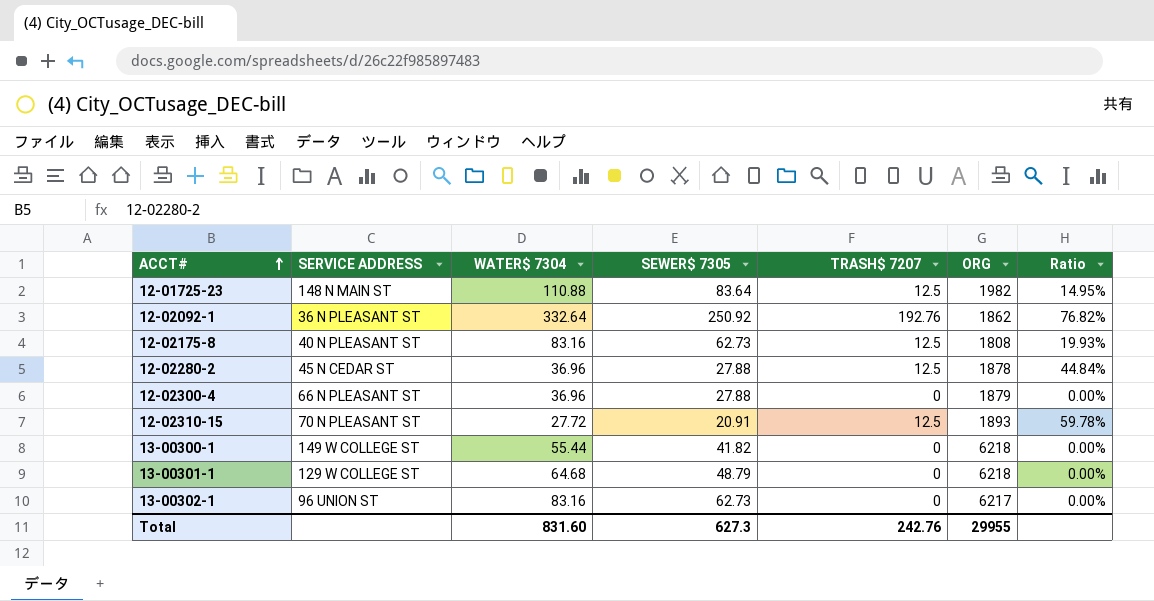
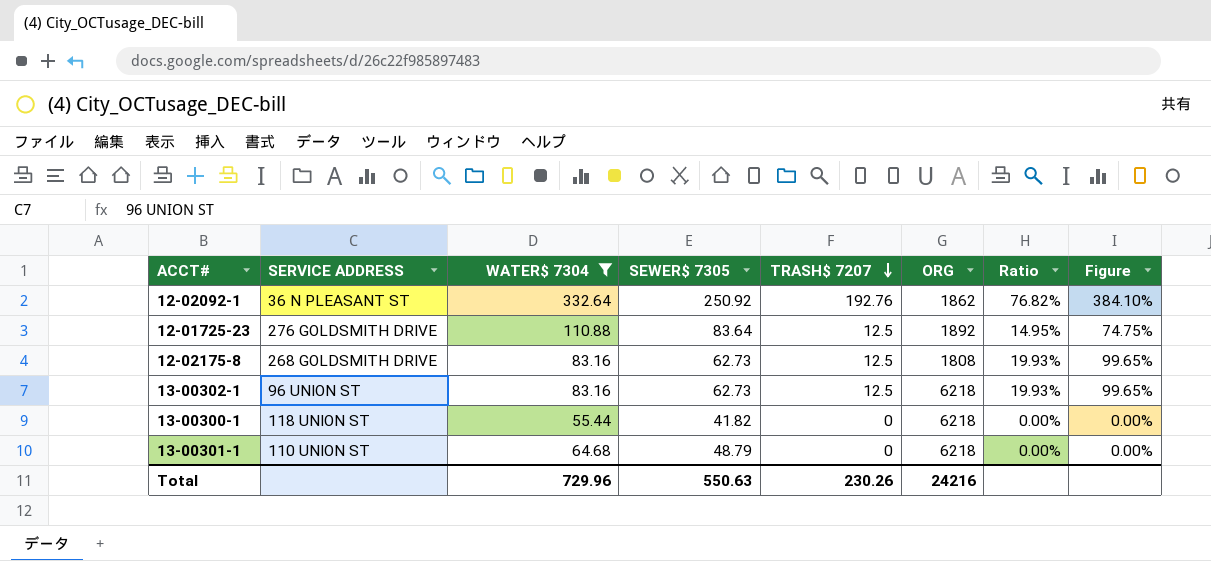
filter: none -> WATER$ 7304 >= 55.44
row order: ACCT# ascending -> TRASH$ 7207 descending
column Figure | formula: none -> [Ratio] * 5
12-01725-23 | SERVICE ADDRESS: 148 N MAIN ST -> 276 GOLDSMITH DRIVE
12-01725-23 | ORG: 1982 -> 1892
12-02175-8 | SERVICE ADDRESS: 40 N PLEASANT ST -> 268 GOLDSMITH DRIVE
13-00302-1 | TRASH$ 7207: 0 -> 12.5
13-00302-1 | ORG: 6217 -> 6218
13-00302-1 | Ratio: 0.00% -> 19.93%
13-00300-1 | SERVICE ADDRESS: 149 W COLLEGE ST -> 118 UNION ST
13-00301-1 | SERVICE ADDRESS: 129 W COLLEGE ST -> 110 UNION ST
Total | WATER$ 7304: 831.60 -> 729.96
Total | SEWER$ 7305: 627.3 -> 550.63
Total | TRASH$ 7207: 242.76 -> 230.26
Total | ORG: 29955 -> 24216

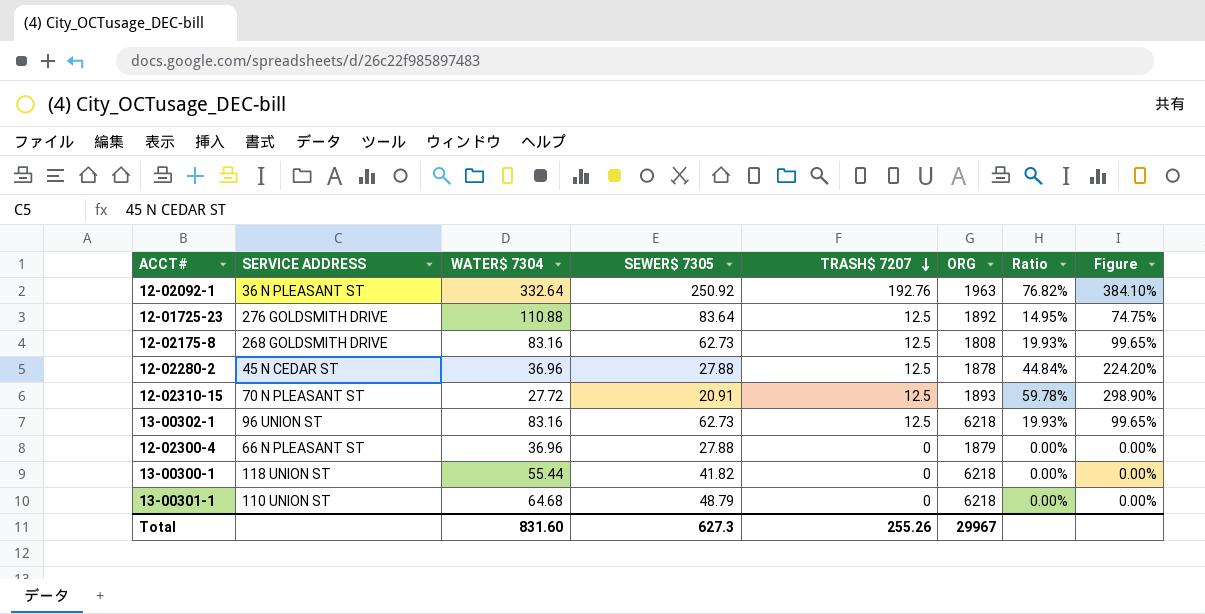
filter: WATER$ 7304 >= 55.44 -> none
12-02092-1 | ORG: 1862 -> 1963
Total | WATER$ 7304: 729.96 -> 831.60
Total | SEWER$ 7305: 550.63 -> 627.3
Total | TRASH$ 7207: 230.26 -> 255.26
Total | ORG: 24216 -> 29967

